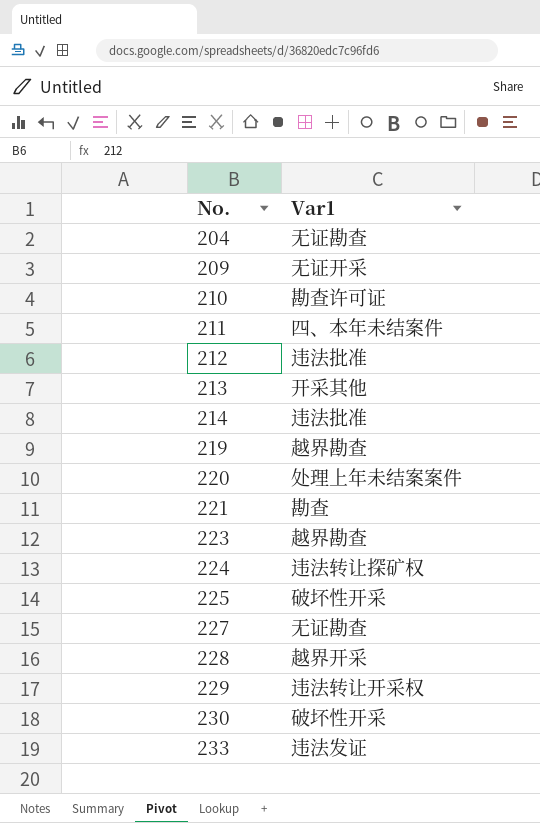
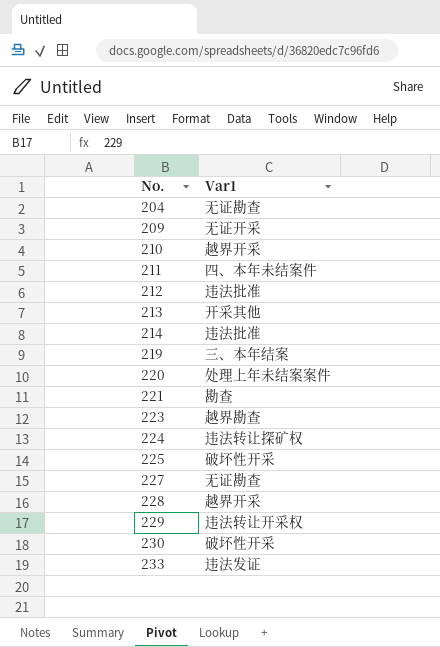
210 | Var1: 勘查许可证 -> 越界开采
219 | Var1: 越界勘查 -> 三、本年结案

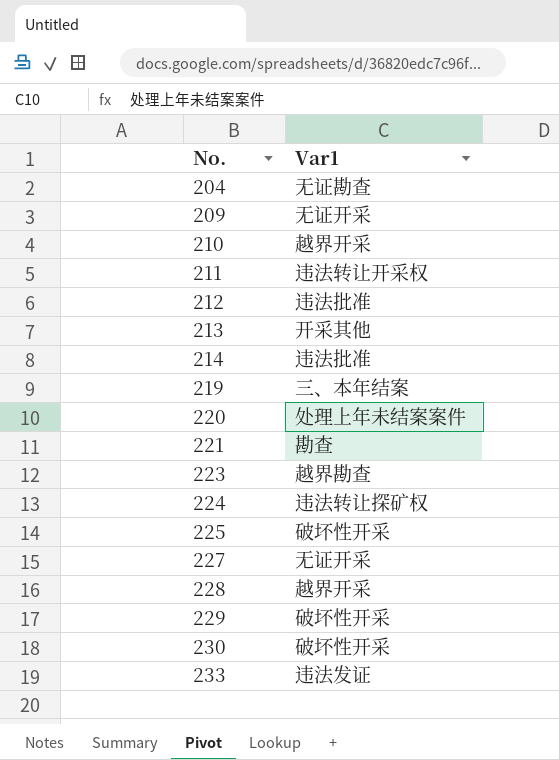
211 | Var1: 四、本年未结案件 -> 违法转让开采权
227 | Var1: 无证勘查 -> 无证开采
229 | Var1: 违法转让开采权 -> 破坏性开采

